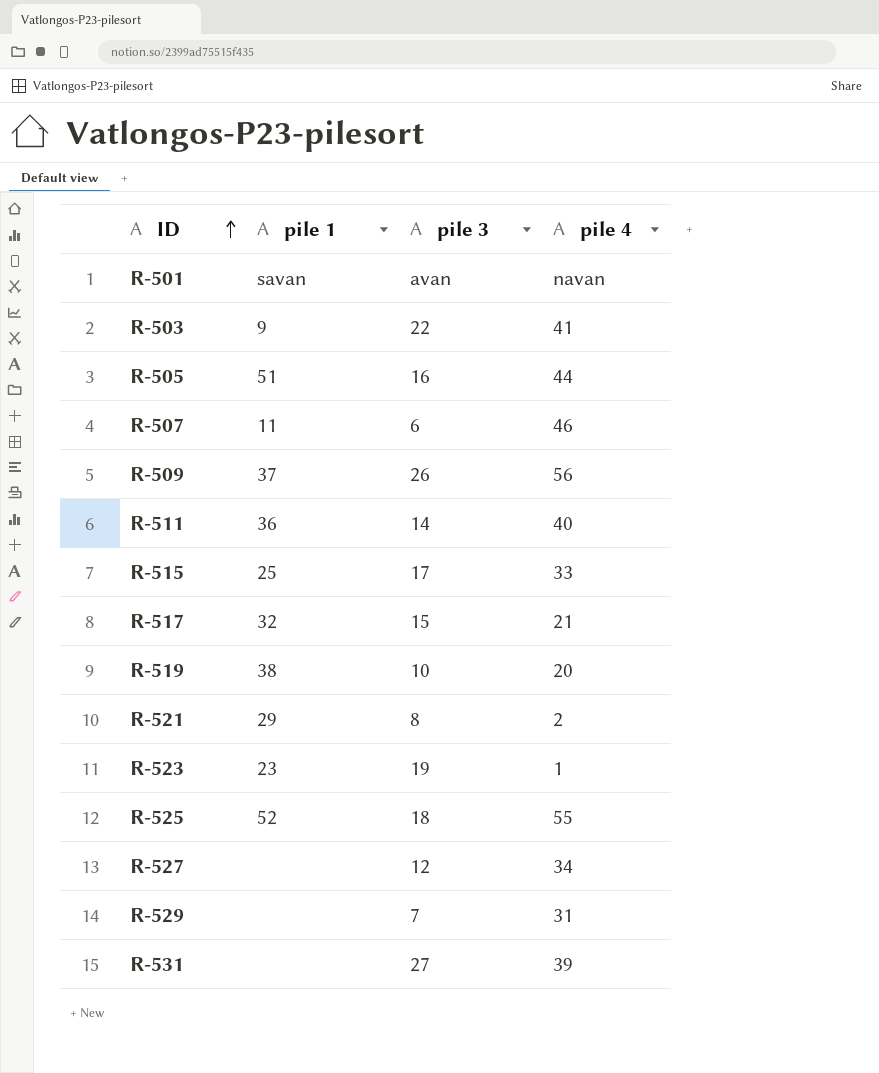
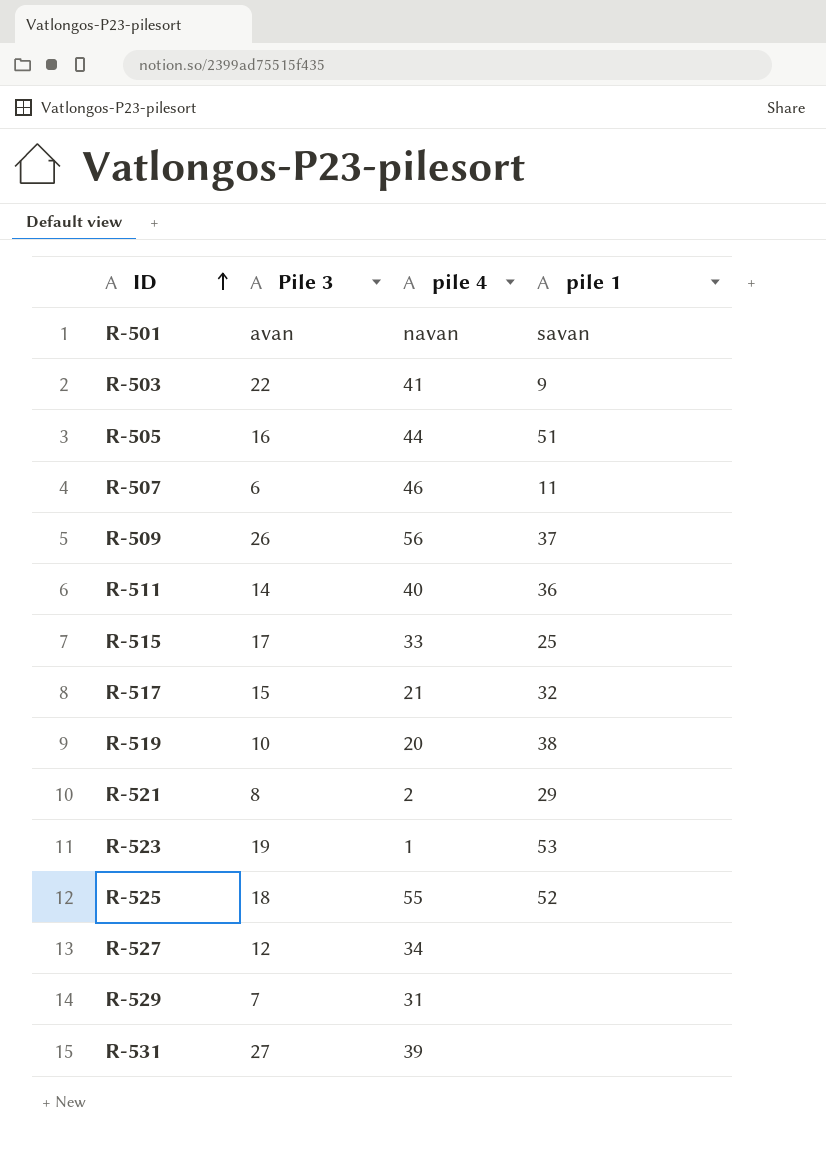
column name: pile 3 -> Pile 3
column pile 1 | position: 2 -> 4
R-523 | pile 1: 23 -> 53

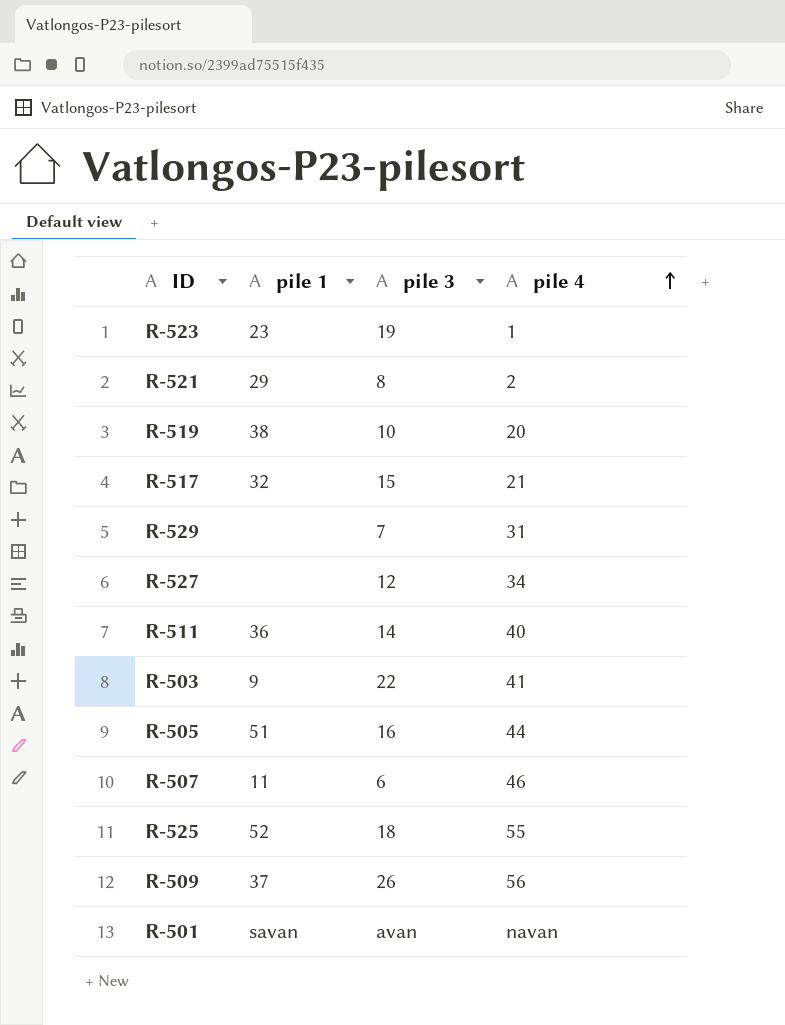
row order: ID ascending -> pile 4 ascending
column pile 1 | position: 4 -> 2
column name: Pile 3 -> pile 3
row R-515: 17 | 33 | 25 -> none
row R-531: 27 | 39 | none -> none
R-523 | pile 1: 53 -> 23

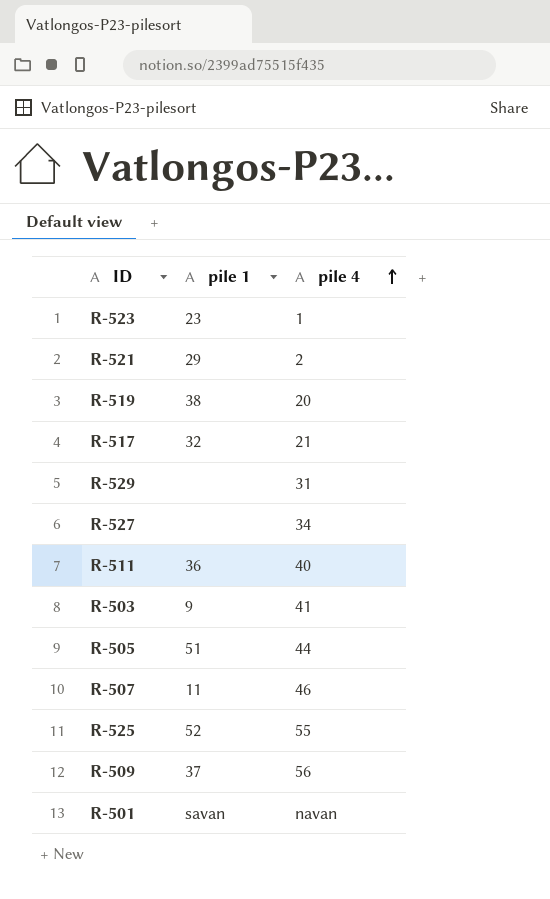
column pile 3 | position: 3 -> none

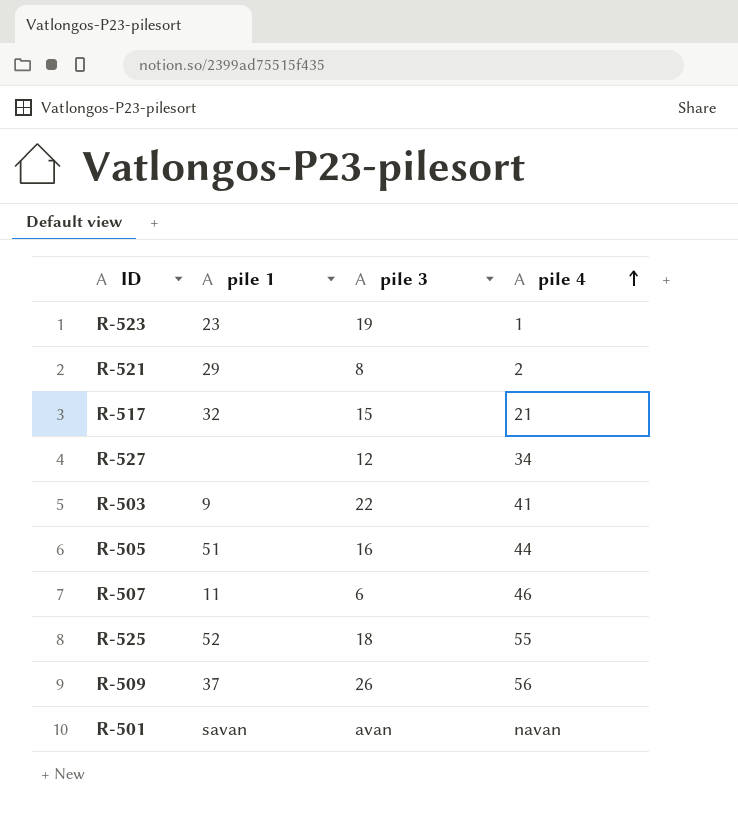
column pile 3 | position: none -> 3
row R-519: 38 | 20 -> none
row R-529: none | 31 -> none
row R-511: 36 | 40 -> none

